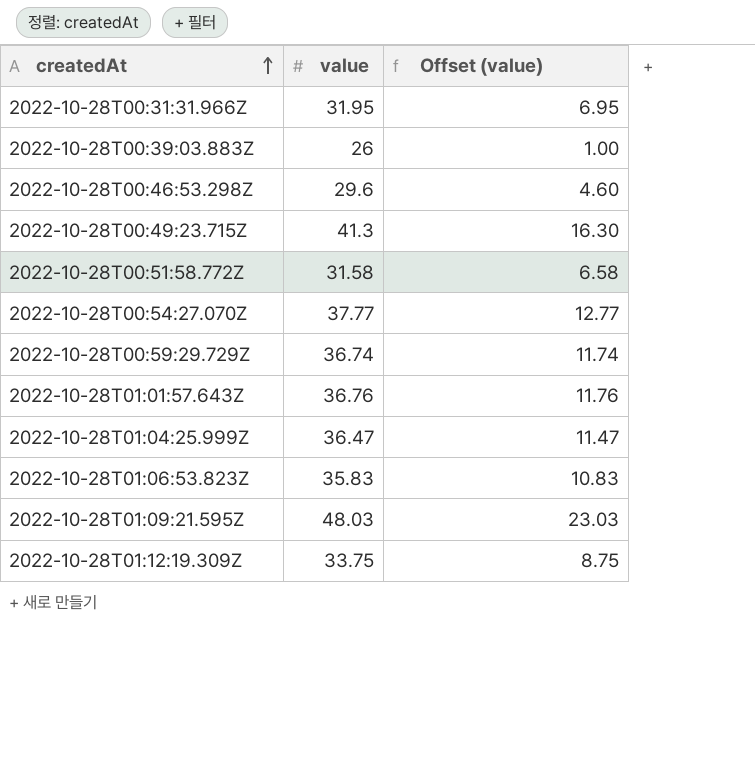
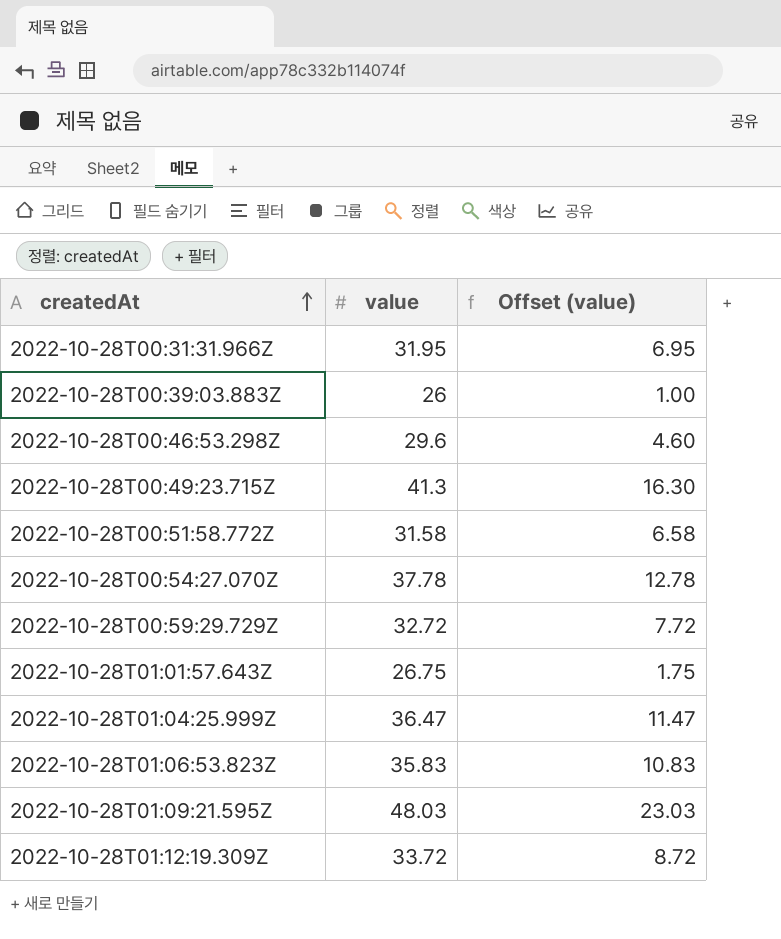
2022-10-28T00:54:27.070Z | value: 37.77 -> 37.78
2022-10-28T00:54:27.070Z | Offset (value): 12.77 -> 12.78
2022-10-28T00:59:29.729Z | value: 36.74 -> 32.72
2022-10-28T00:59:29.729Z | Offset (value): 11.74 -> 7.72
2022-10-28T01:01:57.643Z | value: 36.76 -> 26.75
2022-10-28T01:01:57.643Z | Offset (value): 11.76 -> 1.75
2022-10-28T01:12:19.309Z | value: 33.75 -> 33.72
2022-10-28T01:12:19.309Z | Offset (value): 8.75 -> 8.72

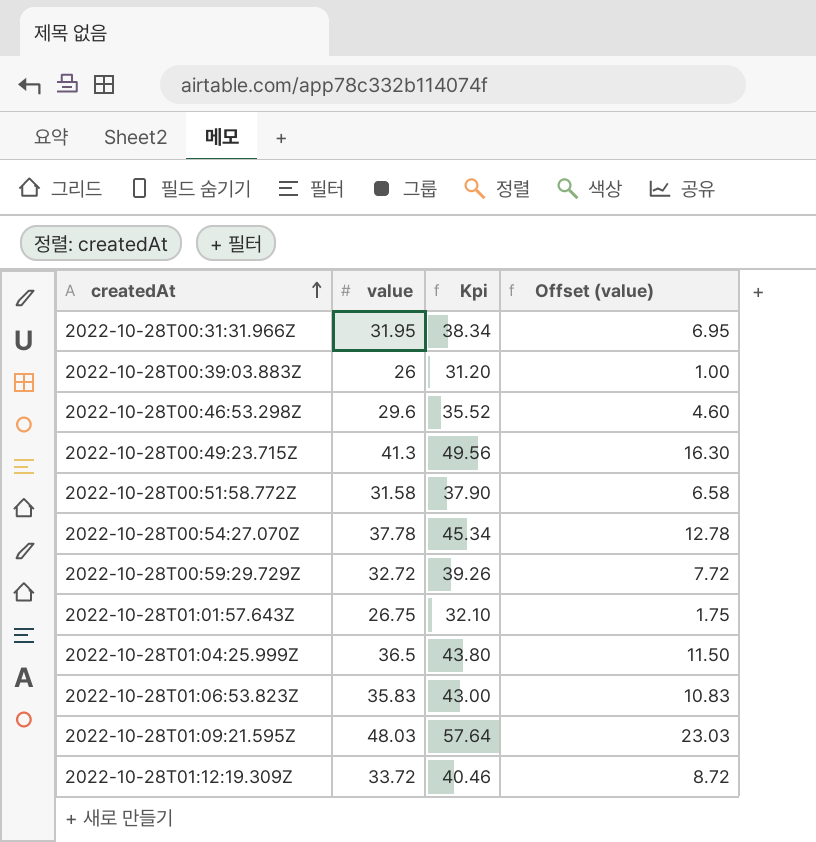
column Kpi | formula: none -> [value] * 1.2
2022-10-28T01:04:25.999Z | value: 36.47 -> 36.5
2022-10-28T01:04:25.999Z | Offset (value): 11.47 -> 11.50

